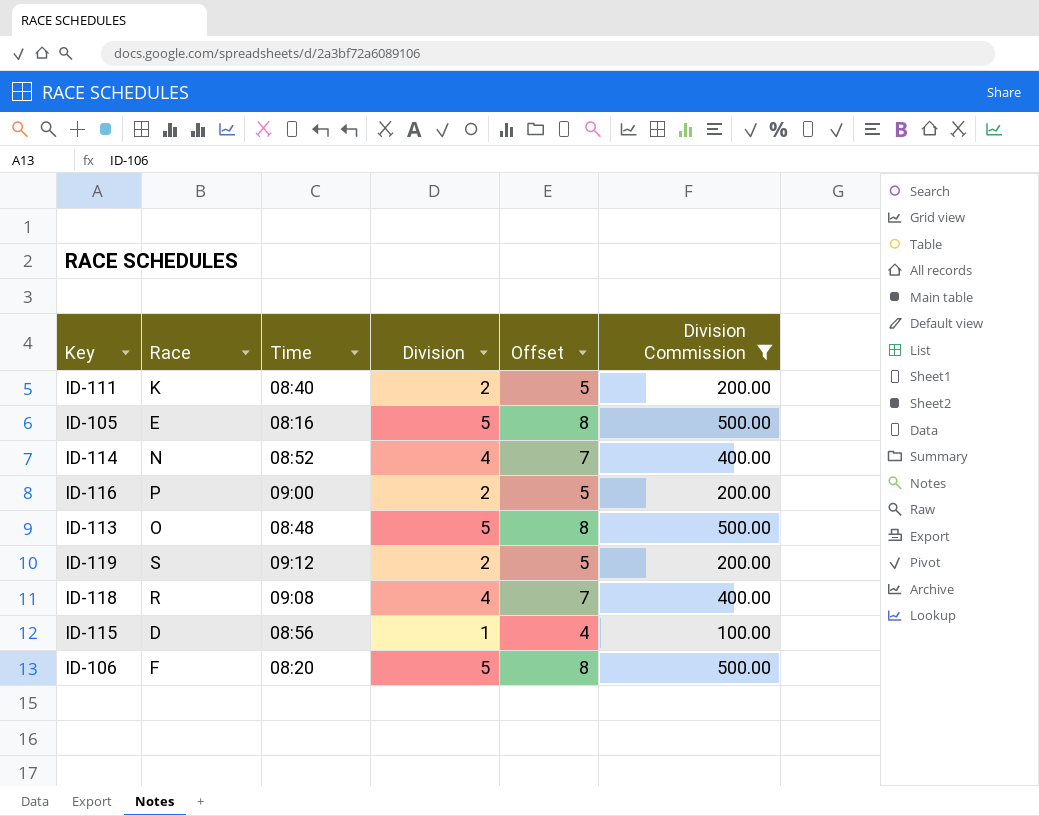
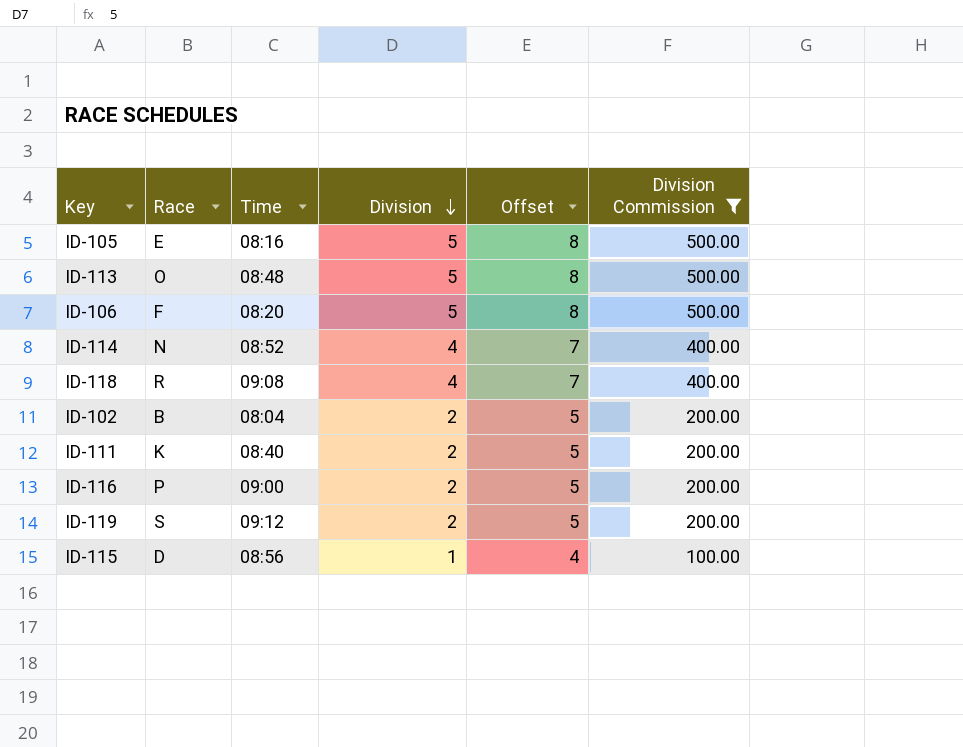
row order: none -> Division descending
row ID-102: none -> B | 08:04 | 2 | 5 | 200.00

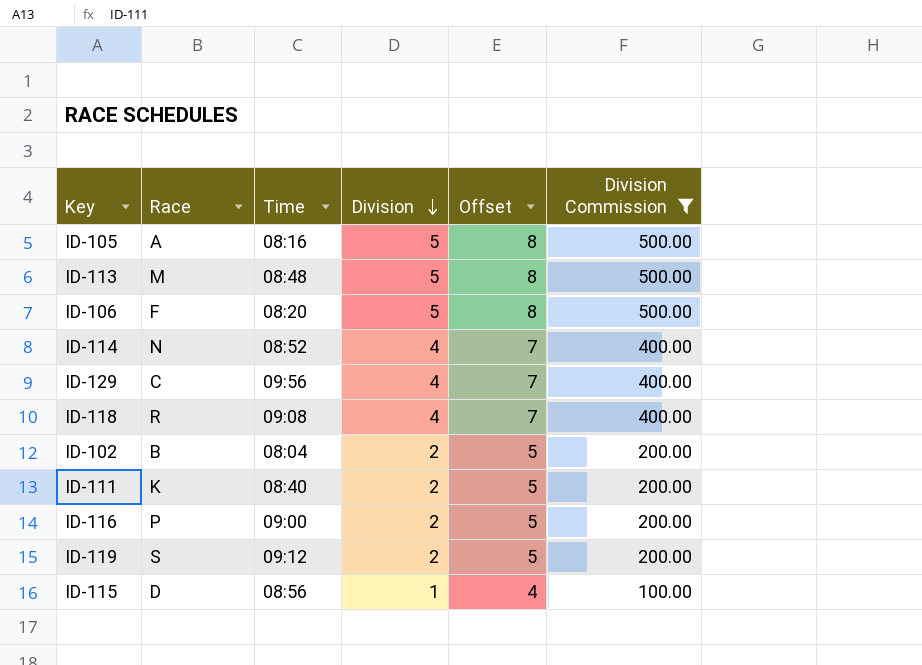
ID-105 | Race: E -> A
ID-113 | Race: O -> M
row ID-129: none -> C | 09:56 | 4 | 7 | 400.00

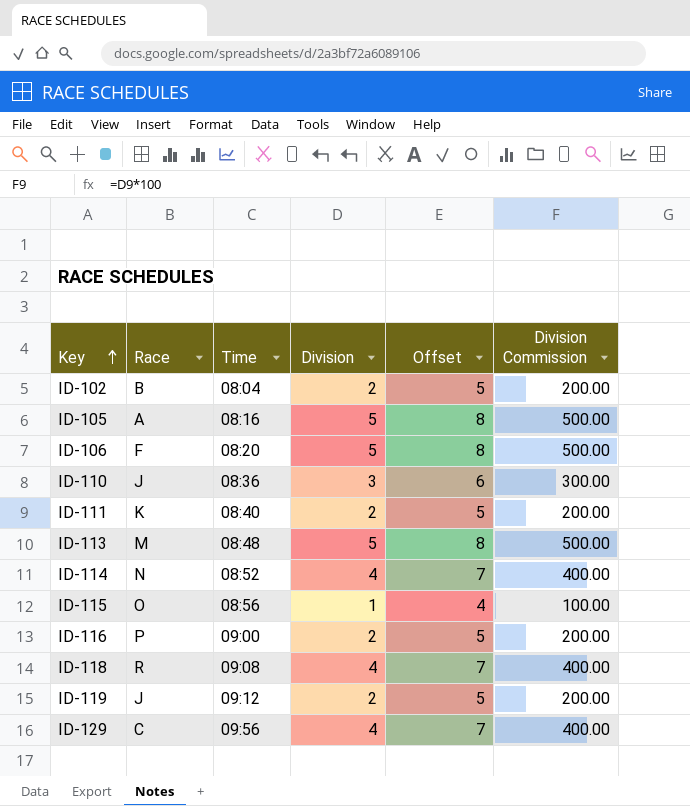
filter: Division Commission != 300.00 -> none
row order: Division descending -> Key ascending
ID-115 | Race: D -> O
ID-119 | Race: S -> J

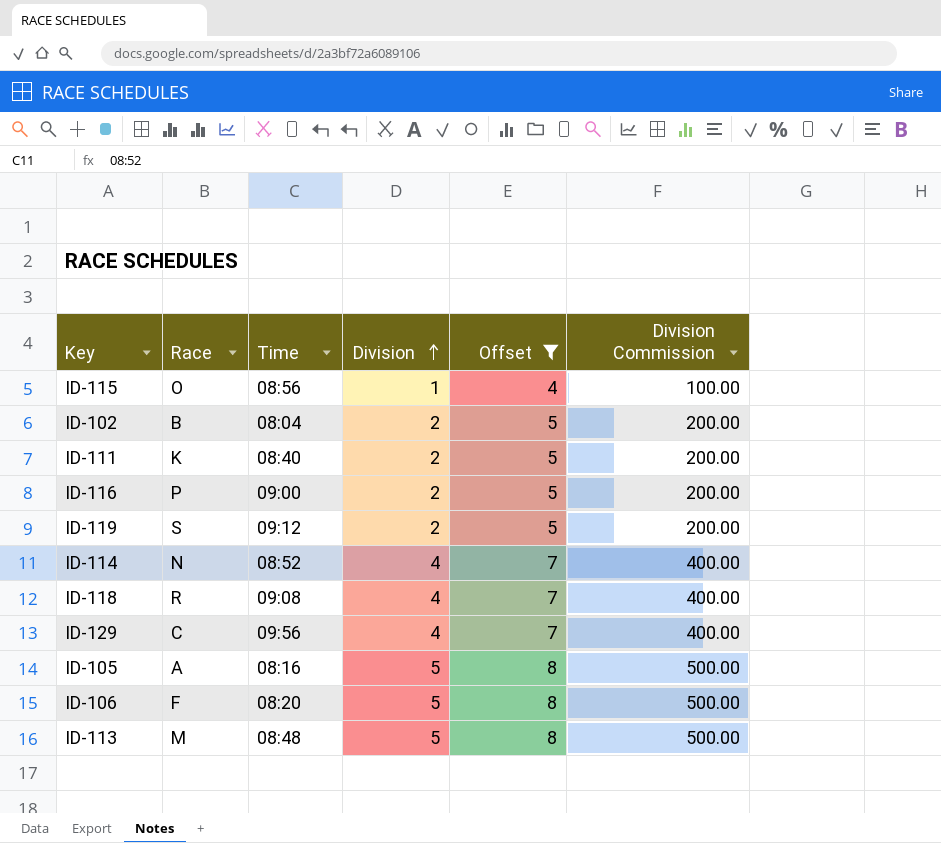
filter: none -> Offset != 6
row order: Key ascending -> Division ascending
ID-119 | Race: J -> S

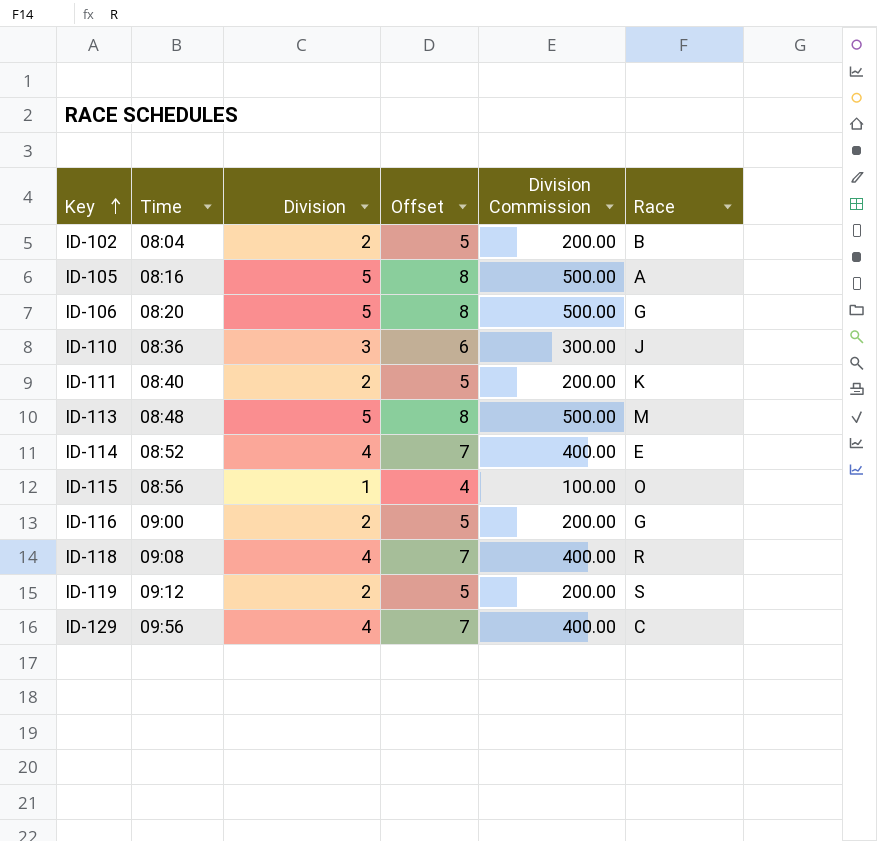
filter: Offset != 6 -> none
row order: Division ascending -> Key ascending
column Race | position: 2 -> 6
ID-106 | Race: F -> G
ID-114 | Race: N -> E
ID-116 | Race: P -> G

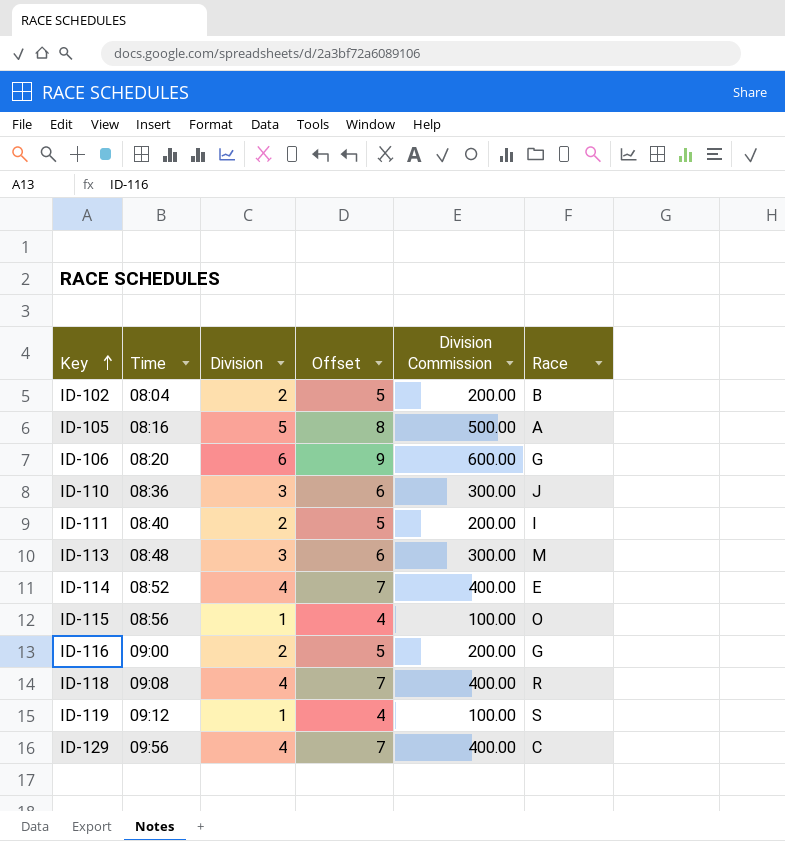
ID-106 | Division: 5 -> 6
ID-106 | Offset: 8 -> 9
ID-106 | Division Commission: 500.00 -> 600.00
ID-111 | Race: K -> I
ID-113 | Division: 5 -> 3
ID-113 | Offset: 8 -> 6
ID-113 | Division Commission: 500.00 -> 300.00
ID-119 | Division: 2 -> 1
ID-119 | Offset: 5 -> 4
ID-119 | Division Commission: 200.00 -> 100.00

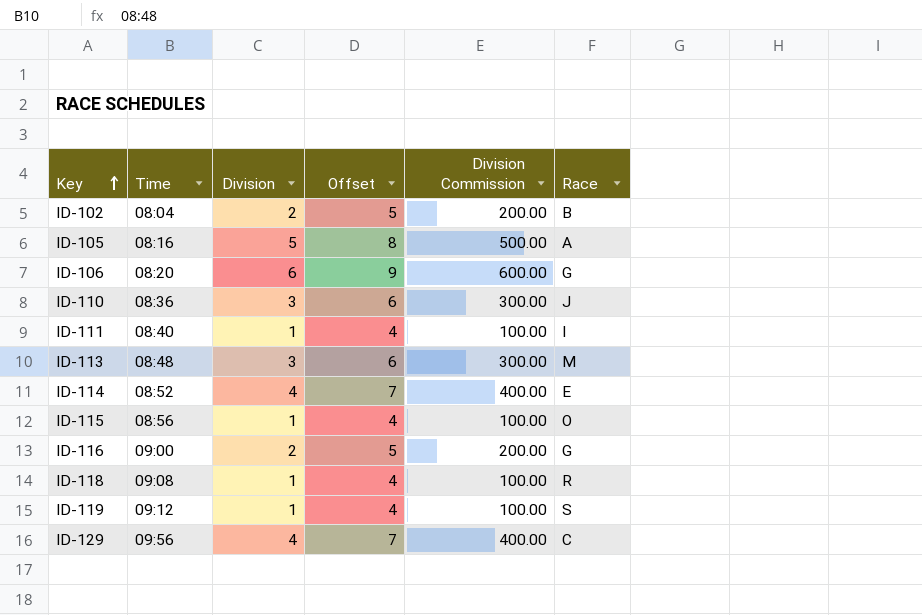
ID-111 | Division: 2 -> 1
ID-111 | Offset: 5 -> 4
ID-111 | Division Commission: 200.00 -> 100.00
ID-118 | Division: 4 -> 1
ID-118 | Offset: 7 -> 4
ID-118 | Division Commission: 400.00 -> 100.00

